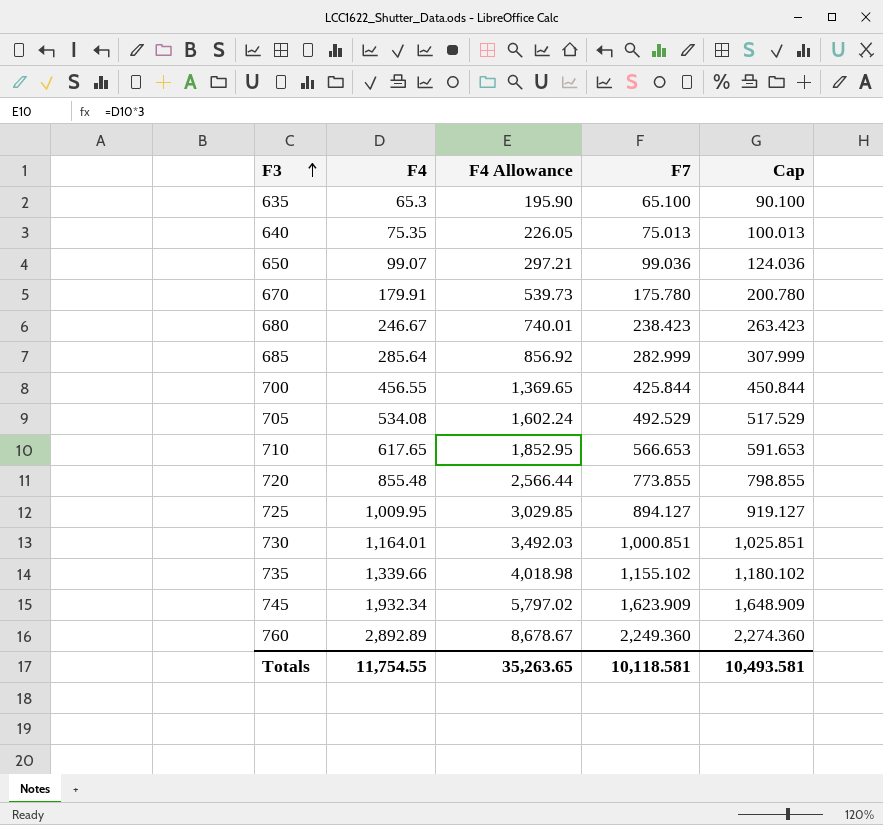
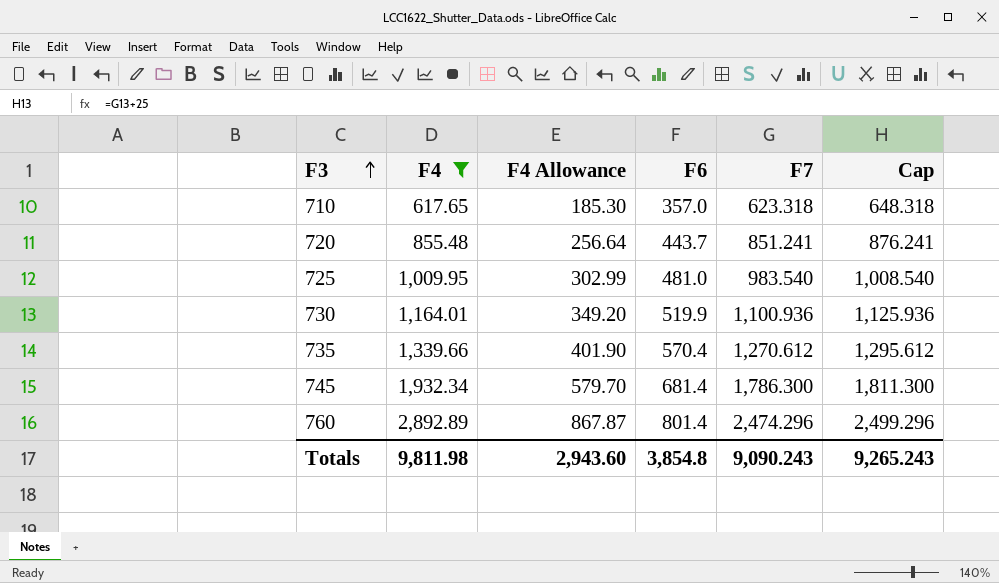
filter: none -> F4 >= 617.65
column F4 Allowance | formula: [F4] * 3 -> [F4] * 0.3
column F6 | position: none -> 4
710 | F7: 566.653 -> 623.318
710 | Cap: 591.653 -> 648.318
720 | F7: 773.855 -> 851.241
720 | Cap: 798.855 -> 876.241
725 | F7: 894.127 -> 983.540
725 | Cap: 919.127 -> 1,008.540
730 | F7: 1,000.851 -> 1,100.936
730 | Cap: 1,025.851 -> 1,125.936
735 | F7: 1,155.102 -> 1,270.612
735 | Cap: 1,180.102 -> 1,295.612
745 | F7: 1,623.909 -> 1,786.300
745 | Cap: 1,648.909 -> 1,811.300
760 | F7: 2,249.360 -> 2,474.296
760 | Cap: 2,274.360 -> 2,499.296
Totals | F4: 11,754.55 -> 9,811.98
Totals | F4 Allowance: 35,263.65 -> 2,943.60
Totals | F7: 10,118.581 -> 9,090.243
Totals | Cap: 10,493.581 -> 9,265.243

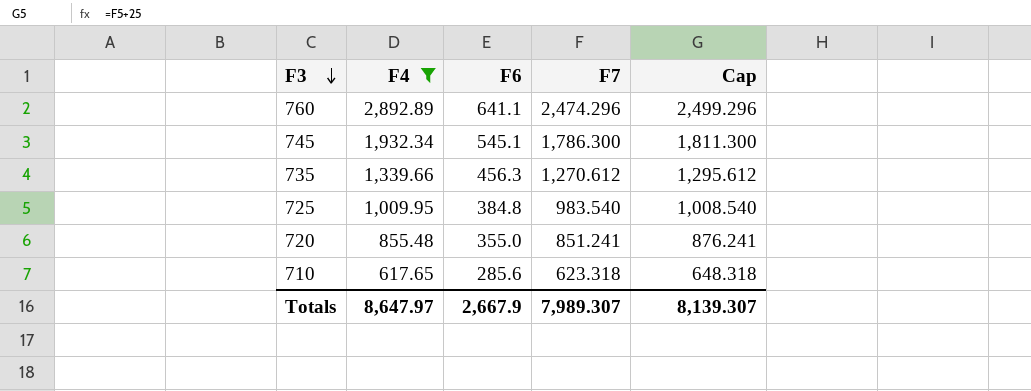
row order: F3 ascending -> F3 descending
column F4 Allowance | formula: [F4] * 0.3 -> none
row 730: 1,164.01 | 349.20 | 519.9 | 1,100.936 | 1,125.936 -> none
760 | F6: 801.4 -> 641.1
745 | F6: 681.4 -> 545.1
735 | F6: 570.4 -> 456.3
725 | F6: 481.0 -> 384.8
720 | F6: 443.7 -> 355.0
710 | F6: 357.0 -> 285.6
Totals | F4: 9,811.98 -> 8,647.97
Totals | F6: 3,854.8 -> 2,667.9
Totals | F7: 9,090.243 -> 7,989.307
Totals | Cap: 9,265.243 -> 8,139.307

